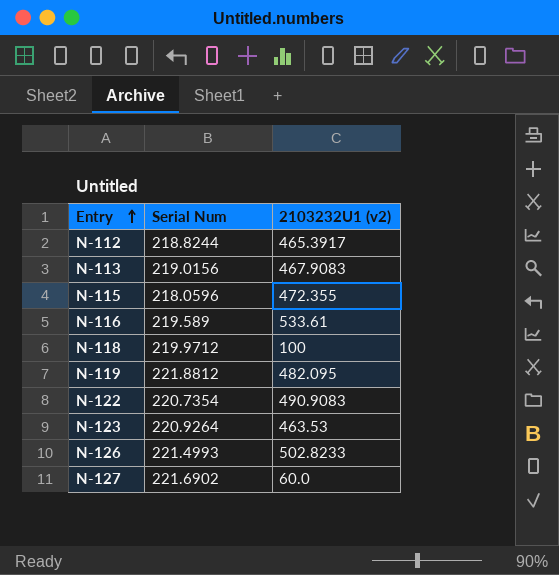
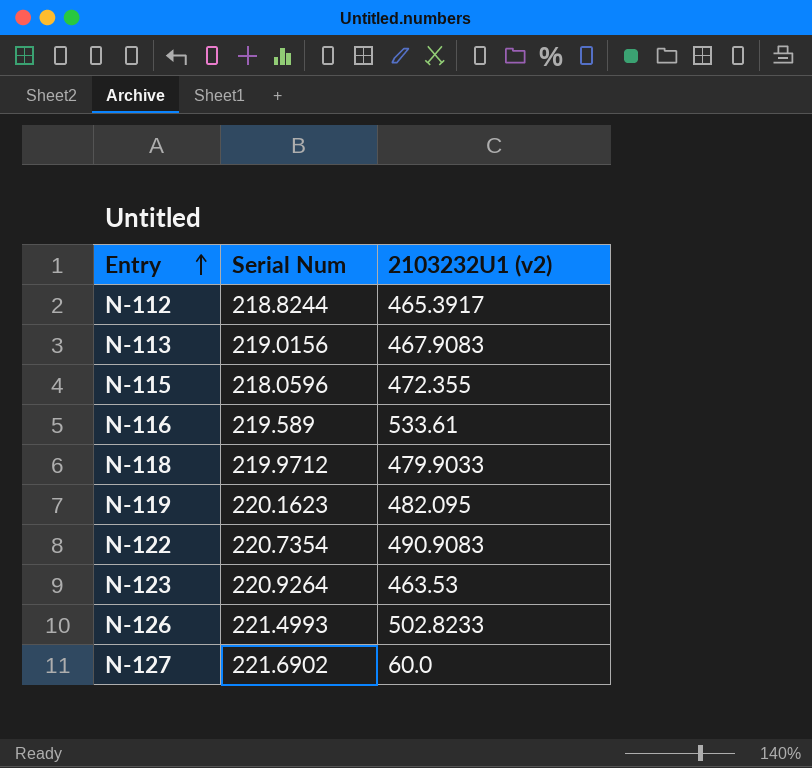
N-118 | 2103232U1 (v2): 100 -> 479.9033
N-119 | Serial Num: 221.8812 -> 220.1623

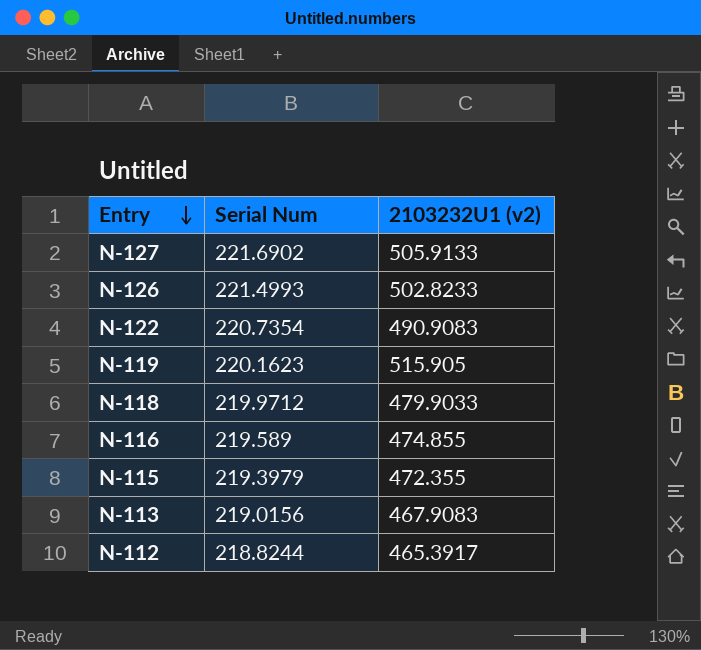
row order: Entry ascending -> Entry descending
row N-123: 220.9264 | 463.53 -> none
N-127 | 2103232U1 (v2): 60.0 -> 505.9133
N-119 | 2103232U1 (v2): 482.095 -> 515.905
N-116 | 2103232U1 (v2): 533.61 -> 474.855
N-115 | Serial Num: 218.0596 -> 219.3979

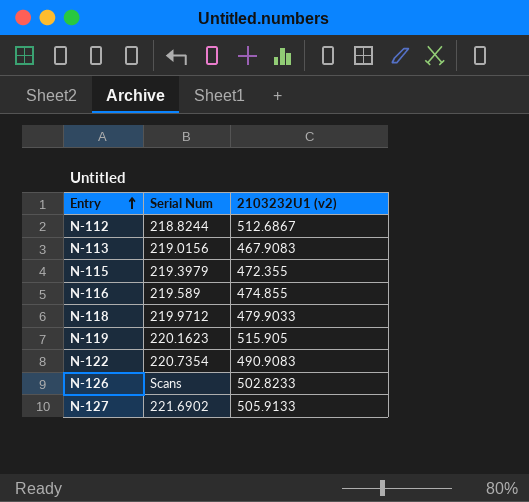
row order: Entry descending -> Entry ascending
N-112 | 2103232U1 (v2): 465.3917 -> 512.6867
N-126 | Serial Num: 221.4993 -> Scans

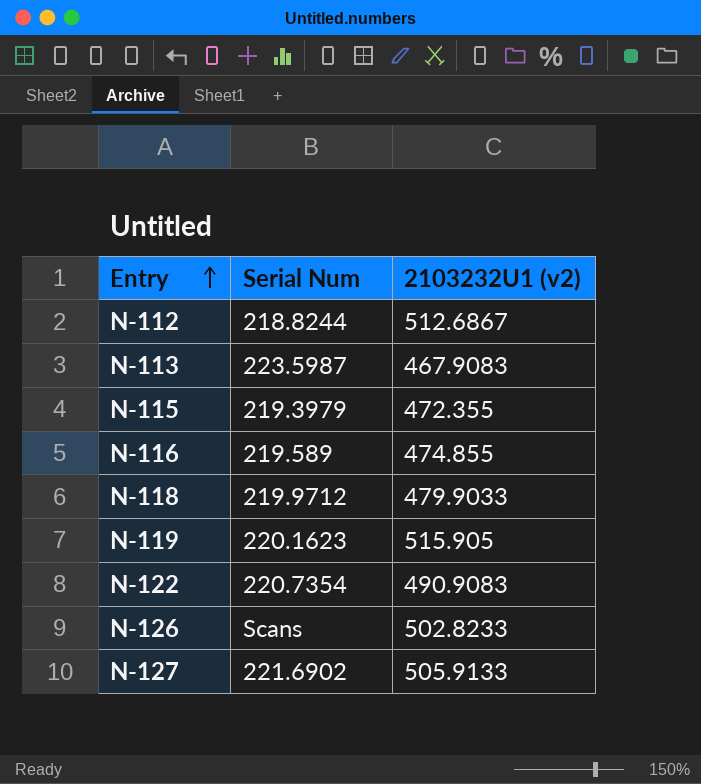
N-113 | Serial Num: 219.0156 -> 223.5987

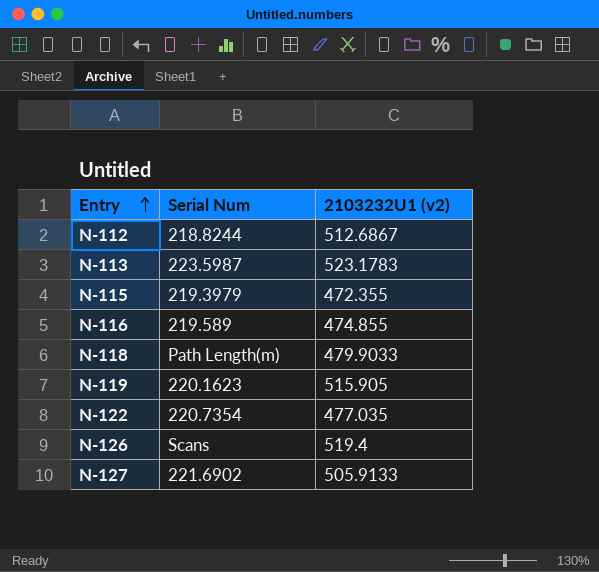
N-113 | 2103232U1 (v2): 467.9083 -> 523.1783
N-118 | Serial Num: 219.9712 -> Path Length(m)
N-122 | 2103232U1 (v2): 490.9083 -> 477.035
N-126 | 2103232U1 (v2): 502.8233 -> 519.4

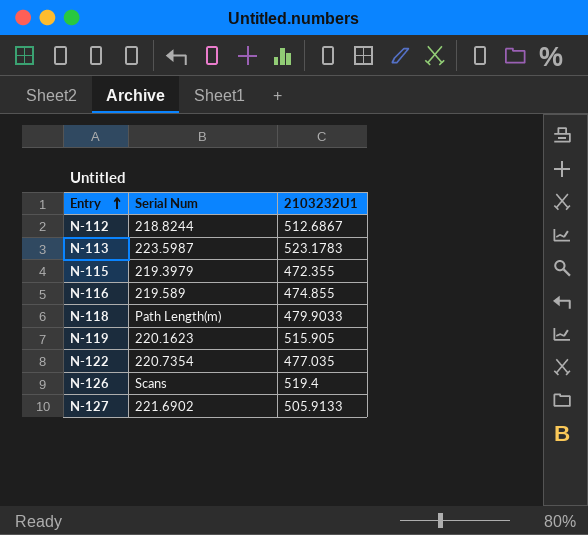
column name: 2103232U1 (v2) -> 2103232U1

